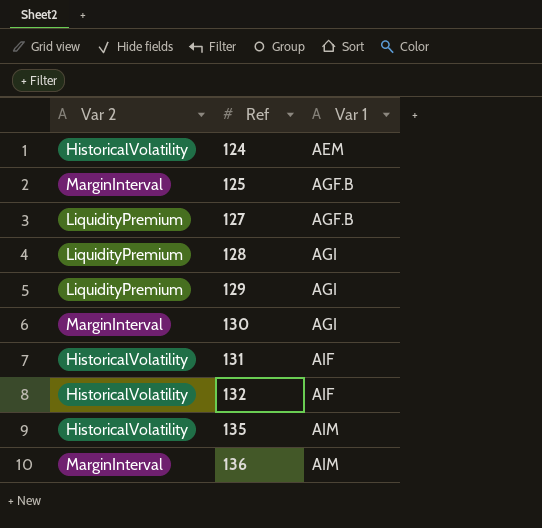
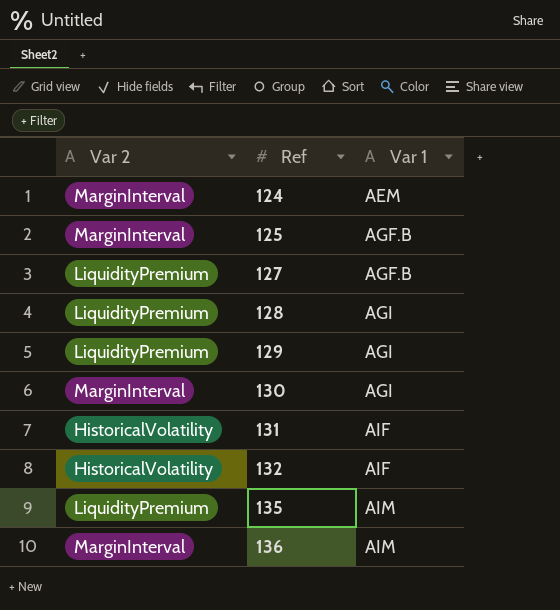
124 | Var 2: HistoricalVolatility -> MarginInterval
135 | Var 2: HistoricalVolatility -> LiquidityPremium

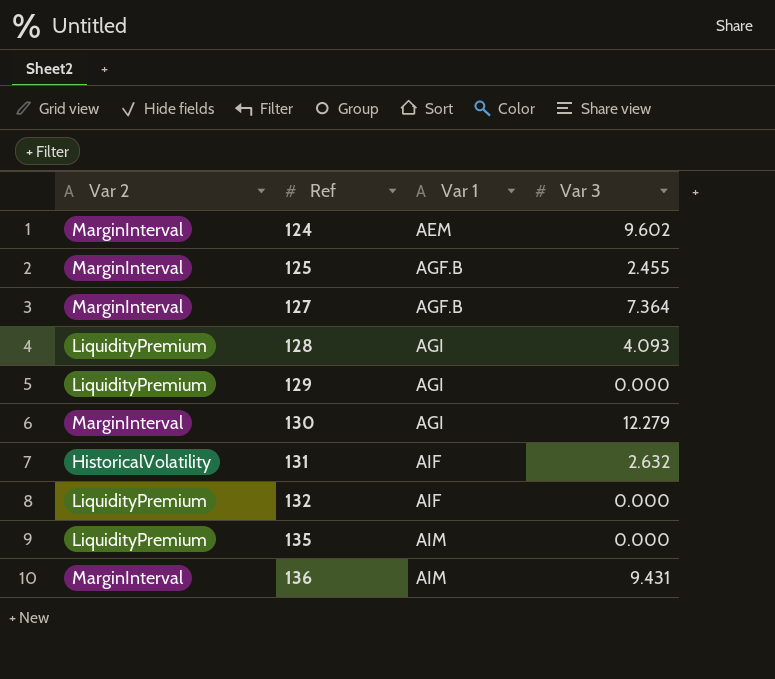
column Var 3 | position: none -> 4
127 | Var 2: LiquidityPremium -> MarginInterval
132 | Var 2: HistoricalVolatility -> LiquidityPremium

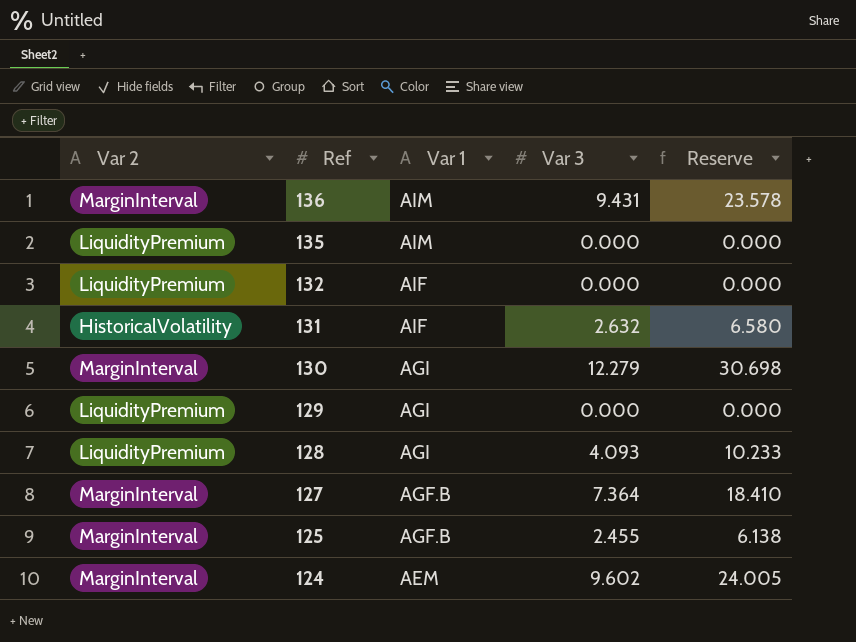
row order: Ref ascending -> Ref descending
column Reserve | formula: none -> [Var 3] * 2.5

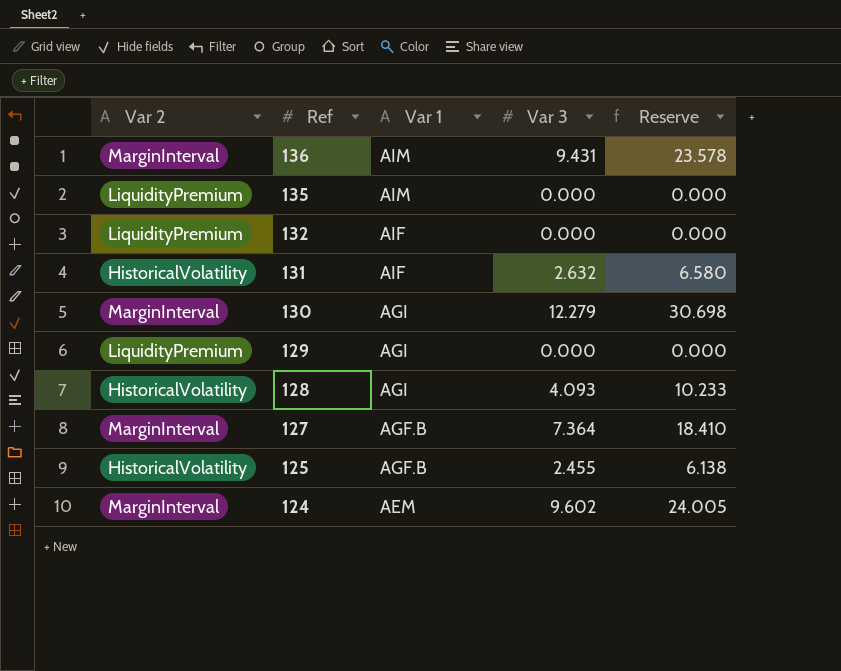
128 | Var 2: LiquidityPremium -> HistoricalVolatility
125 | Var 2: MarginInterval -> HistoricalVolatility

